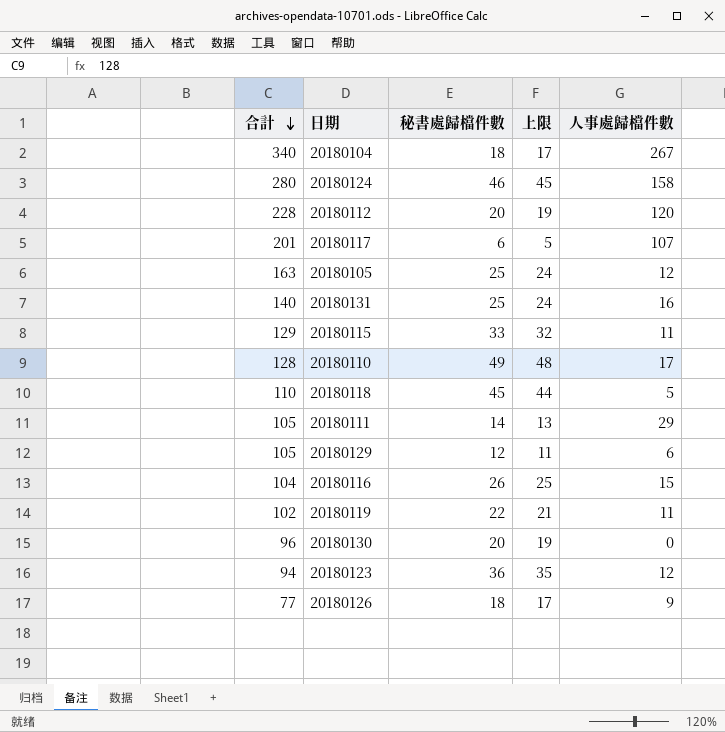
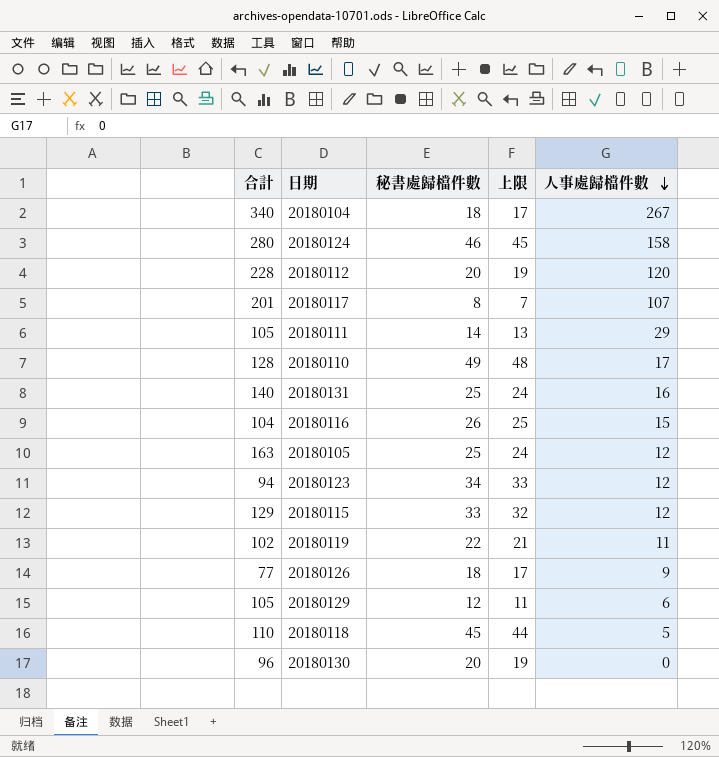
row order: 合計 descending -> 人事處歸檔件數 descending
20180117 | 秘書處歸檔件數: 6 -> 8
20180117 | 上限: 5 -> 7
20180123 | 秘書處歸檔件數: 36 -> 34
20180123 | 上限: 35 -> 33
20180115 | 人事處歸檔件數: 11 -> 12

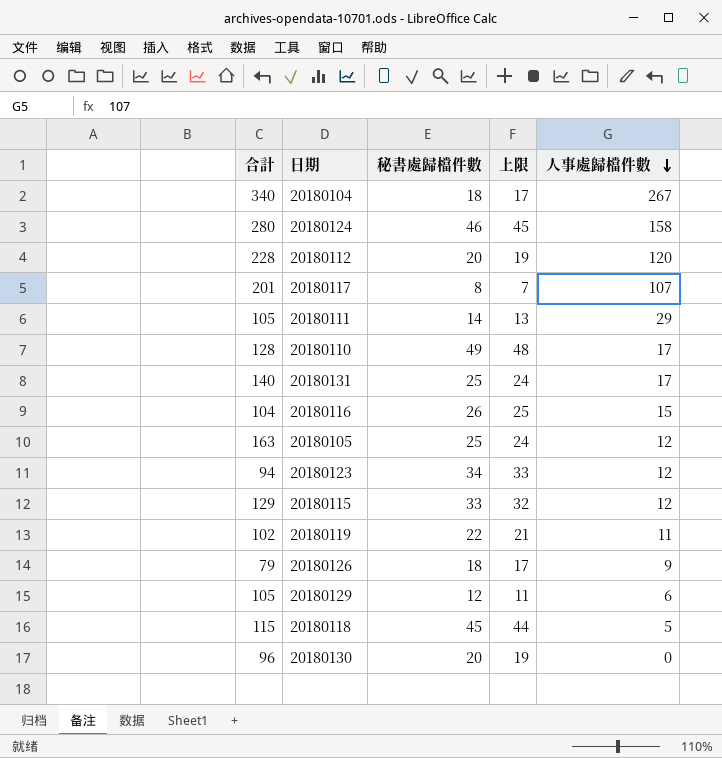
20180131 | 人事處歸檔件數: 16 -> 17
20180126 | 合計: 77 -> 79
20180118 | 合計: 110 -> 115

